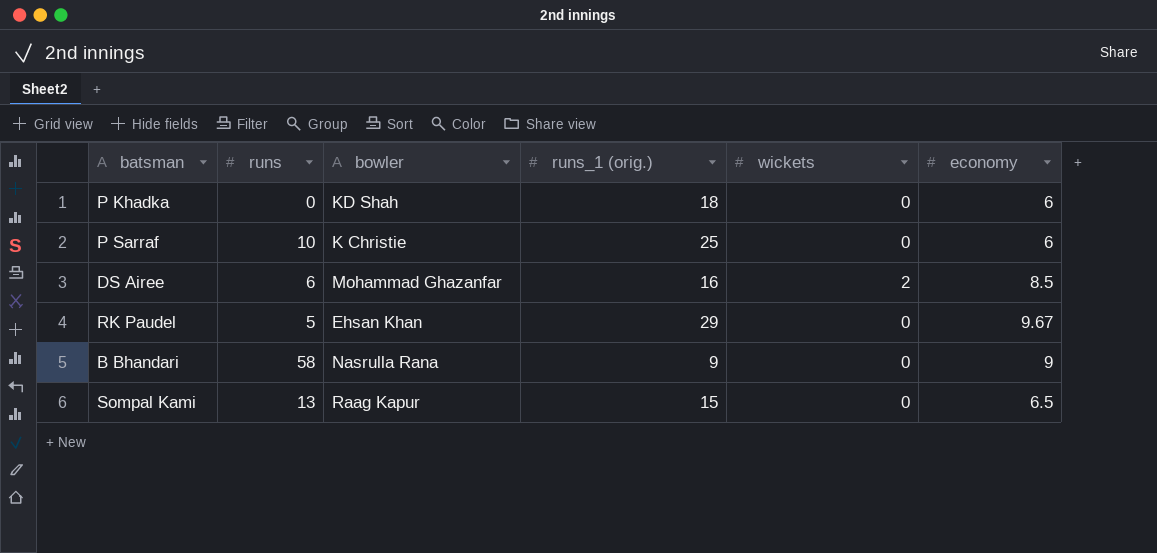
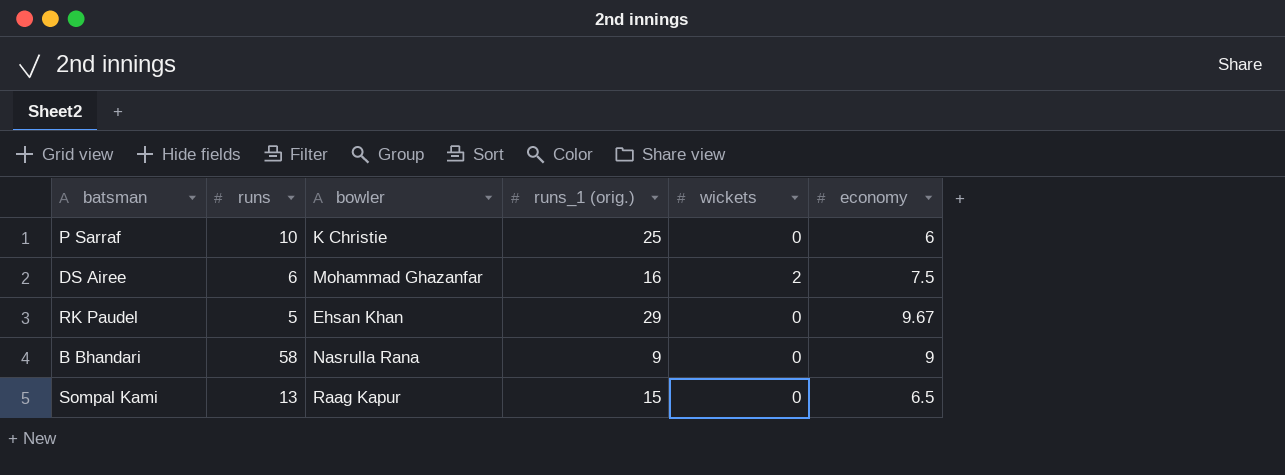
row P Khadka: 0 | KD Shah | 18 | 0 | 6 -> none
DS Airee | economy: 8.5 -> 7.5

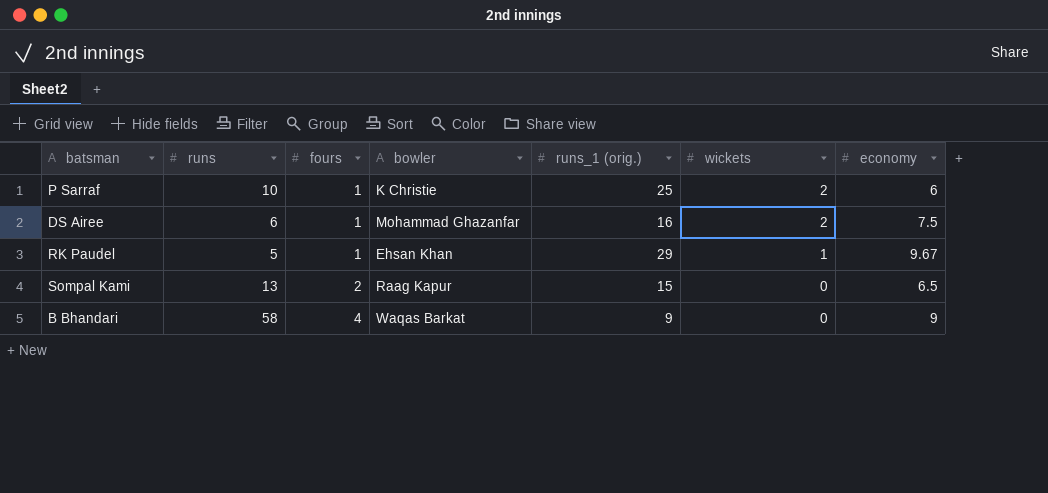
row order: none -> fours ascending
column fours | position: none -> 3
P Sarraf | wickets: 0 -> 2
RK Paudel | wickets: 0 -> 1
B Bhandari | bowler: Nasrulla Rana -> Waqas Barkat

